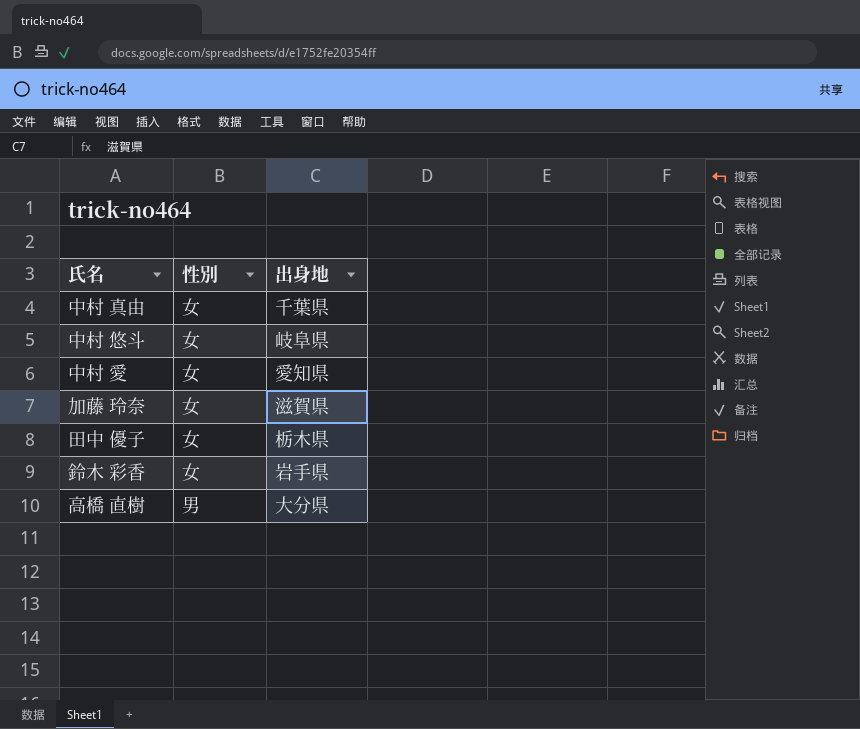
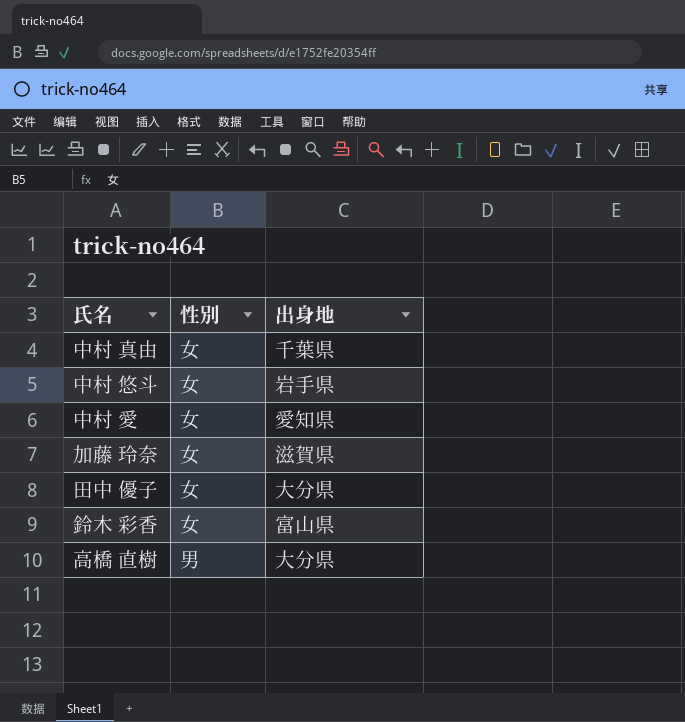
中村 悠斗 | 出身地: 岐阜県 -> 岩手県
田中 優子 | 出身地: 栃木県 -> 大分県
鈴木 彩香 | 出身地: 岩手県 -> 富山県

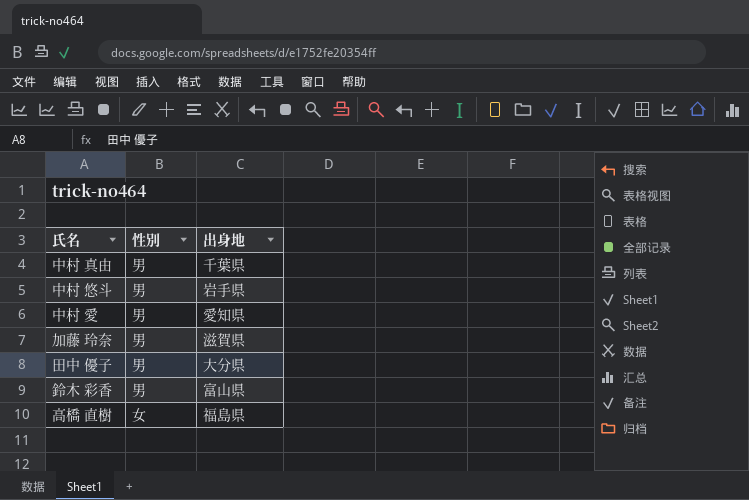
中村 真由 | 性別: 女 -> 男
中村 悠斗 | 性別: 女 -> 男
中村 愛 | 性別: 女 -> 男
加藤 玲奈 | 性別: 女 -> 男
田中 優子 | 性別: 女 -> 男
鈴木 彩香 | 性別: 女 -> 男
高橋 直樹 | 性別: 男 -> 女
高橋 直樹 | 出身地: 大分県 -> 福島県

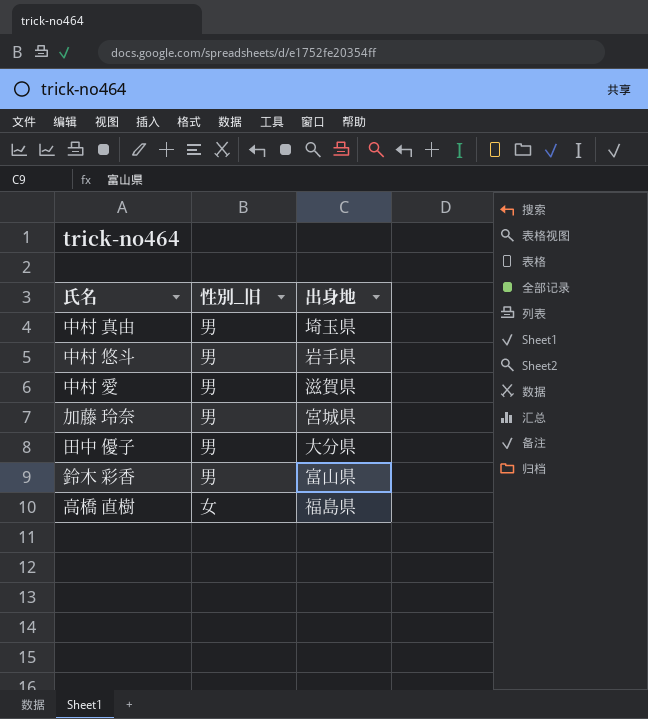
column name: 性別 -> 性別_旧
中村 真由 | 出身地: 千葉県 -> 埼玉県
中村 愛 | 出身地: 愛知県 -> 滋賀県
加藤 玲奈 | 出身地: 滋賀県 -> 宮城県

